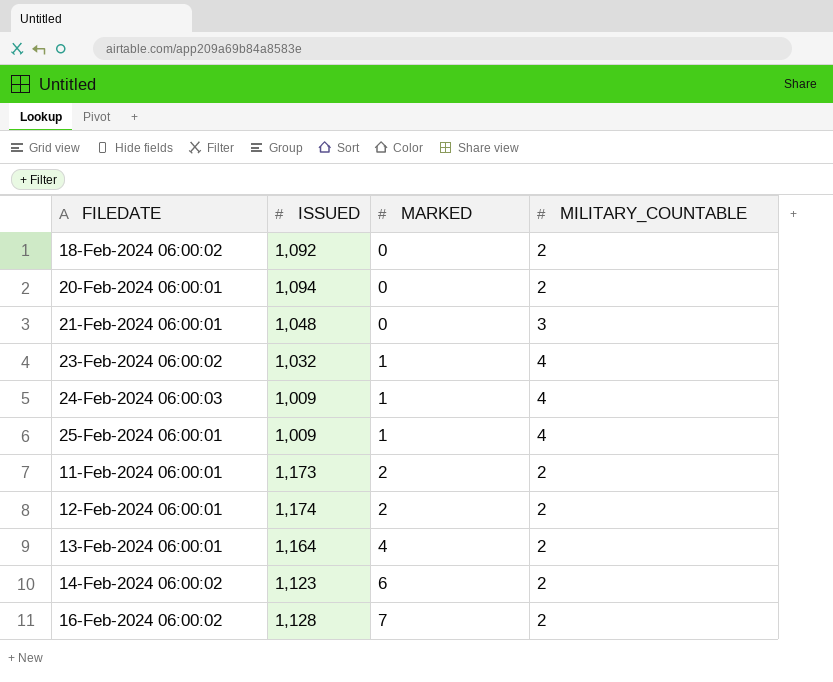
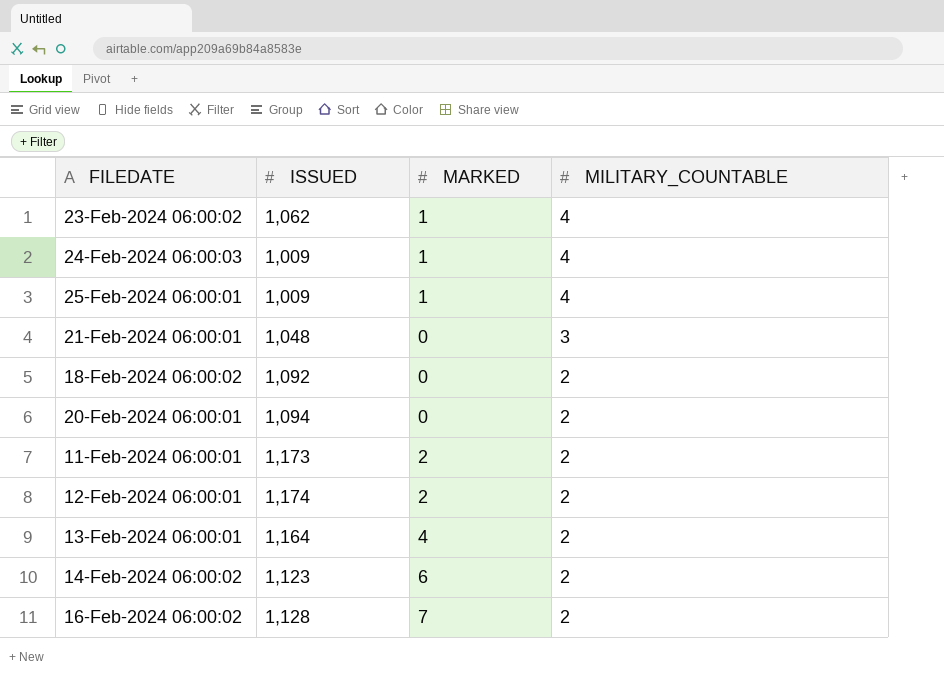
row order: MARKED ascending -> MILITARY_COUNTABLE descending
23-Feb-2024 06:00:02 | ISSUED: 1,032 -> 1,062

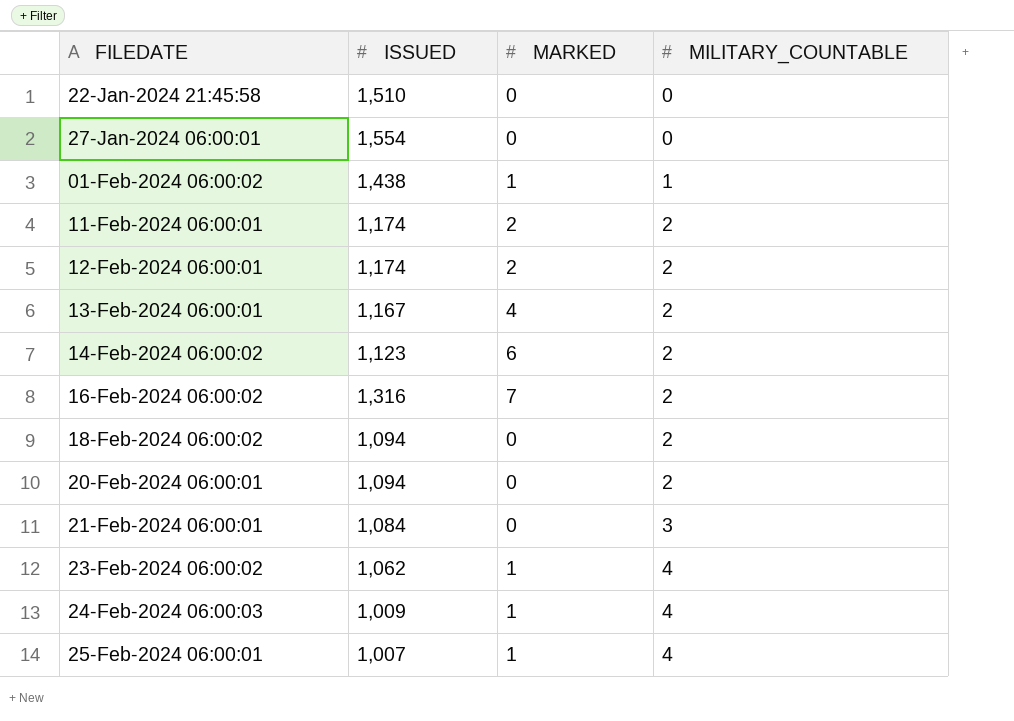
row order: MILITARY_COUNTABLE descending -> FILEDATE ascending
row 22-Jan-2024 21:45:58: none -> 1,510 | 0 | 0
row 27-Jan-2024 06:00:01: none -> 1,554 | 0 | 0
row 01-Feb-2024 06:00:02: none -> 1,438 | 1 | 1
11-Feb-2024 06:00:01 | ISSUED: 1,173 -> 1,174
13-Feb-2024 06:00:01 | ISSUED: 1,164 -> 1,167
16-Feb-2024 06:00:02 | ISSUED: 1,128 -> 1,316
18-Feb-2024 06:00:02 | ISSUED: 1,092 -> 1,094
21-Feb-2024 06:00:01 | ISSUED: 1,048 -> 1,084
25-Feb-2024 06:00:01 | ISSUED: 1,009 -> 1,007

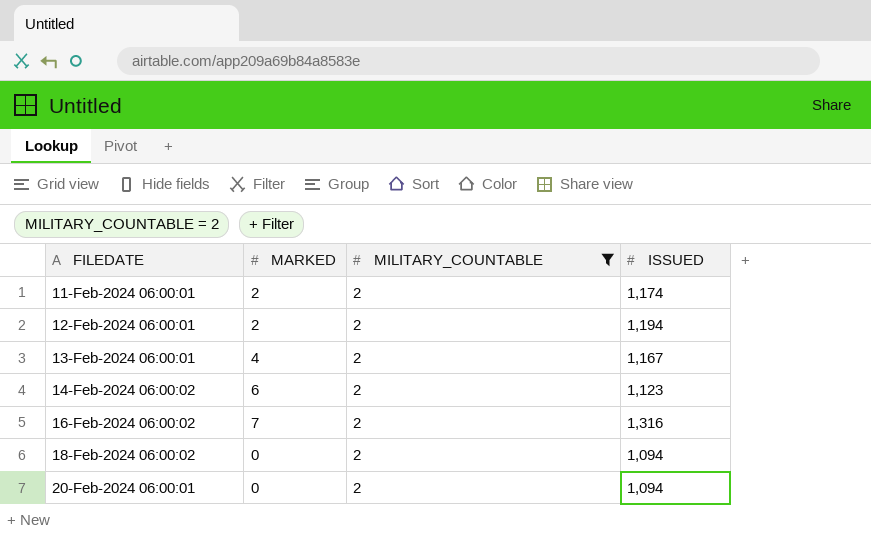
filter: none -> MILITARY_COUNTABLE = 2
column ISSUED | position: 2 -> 4
12-Feb-2024 06:00:01 | ISSUED: 1,174 -> 1,194

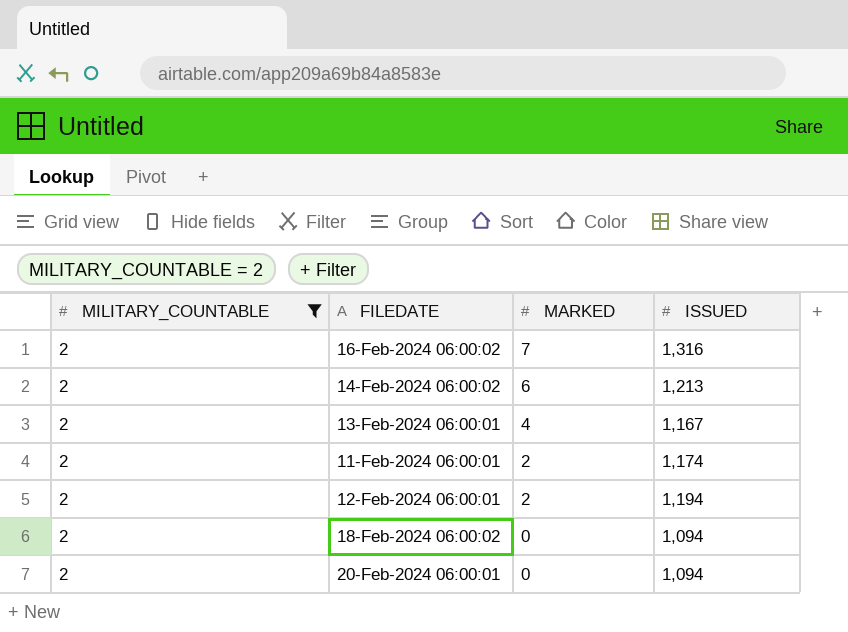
row order: FILEDATE ascending -> MARKED descending
column MILITARY_COUNTABLE | position: 3 -> 1
14-Feb-2024 06:00:02 | ISSUED: 1,123 -> 1,213

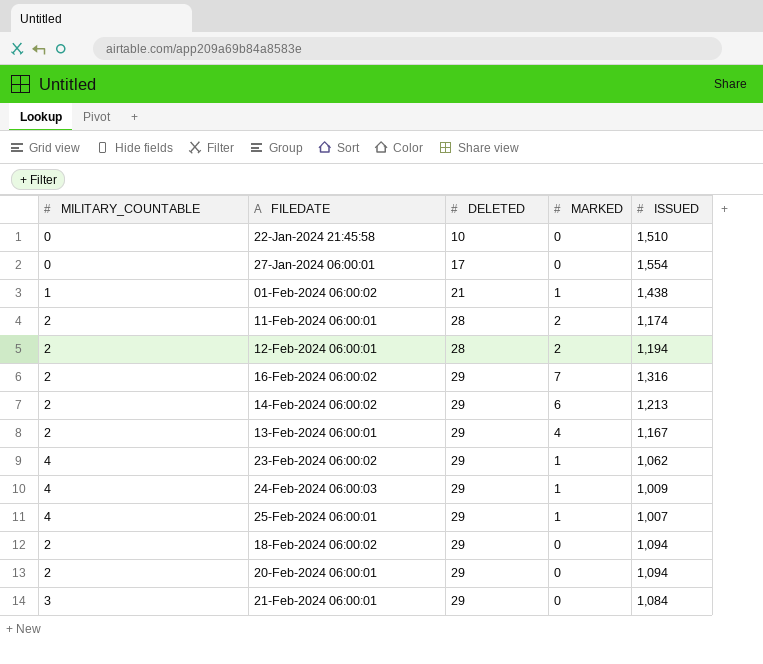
filter: MILITARY_COUNTABLE = 2 -> none
row order: MARKED descending -> DELETED ascending
column DELETED | position: none -> 3

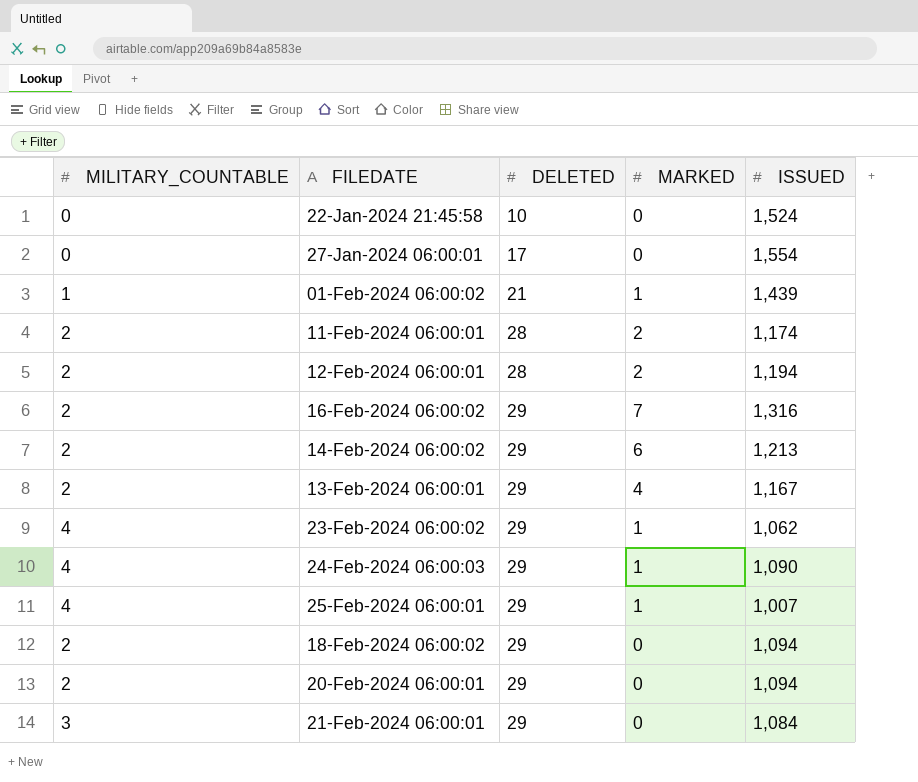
22-Jan-2024 21:45:58 | ISSUED: 1,510 -> 1,524
01-Feb-2024 06:00:02 | ISSUED: 1,438 -> 1,439
24-Feb-2024 06:00:03 | ISSUED: 1,009 -> 1,090

